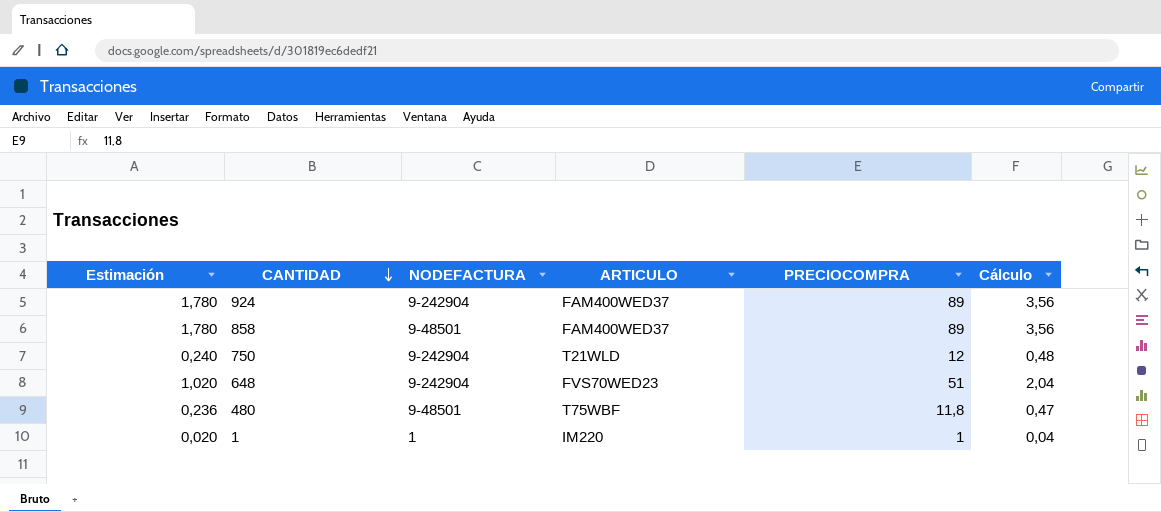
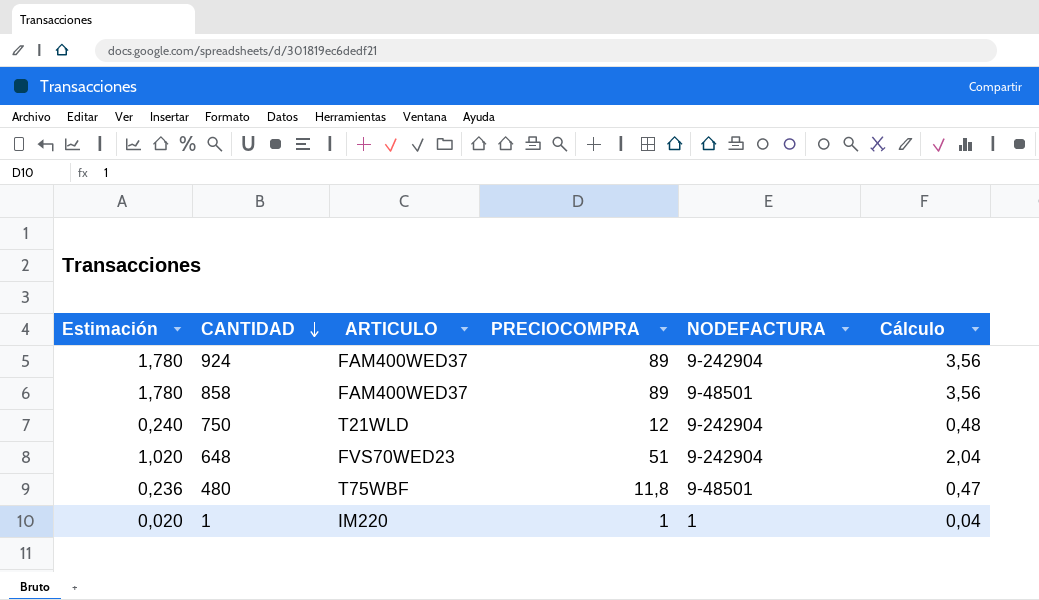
column NODEFACTURA | position: 3 -> 5

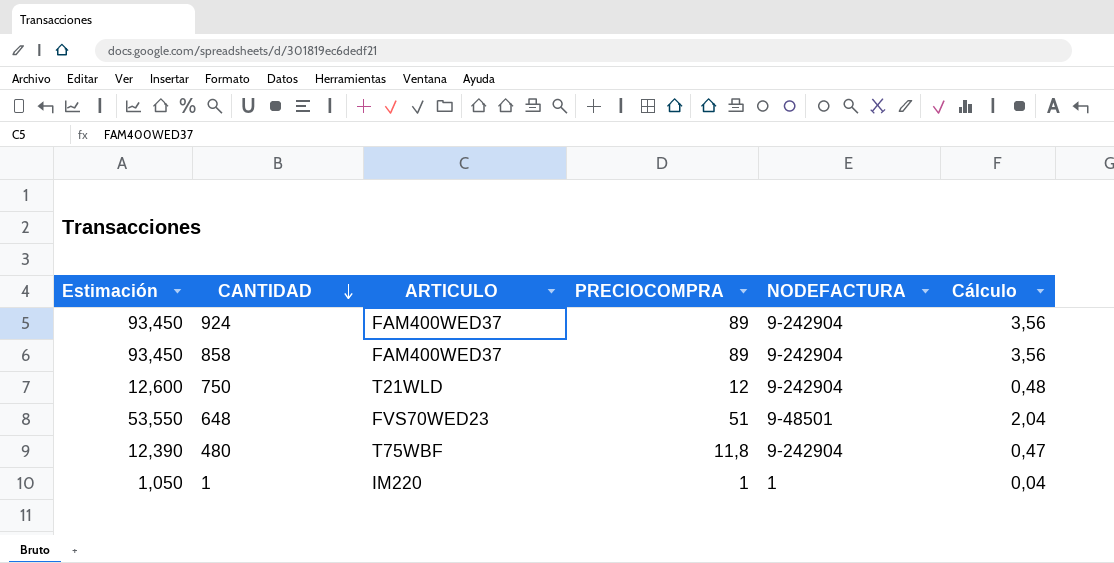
column Estimación | formula: [PRECIOCOMPRA] * 0,02 -> [PRECIOCOMPRA] * 1,05
858 | NODEFACTURA: 9-48501 -> 9-242904
648 | NODEFACTURA: 9-242904 -> 9-48501
480 | NODEFACTURA: 9-48501 -> 9-242904

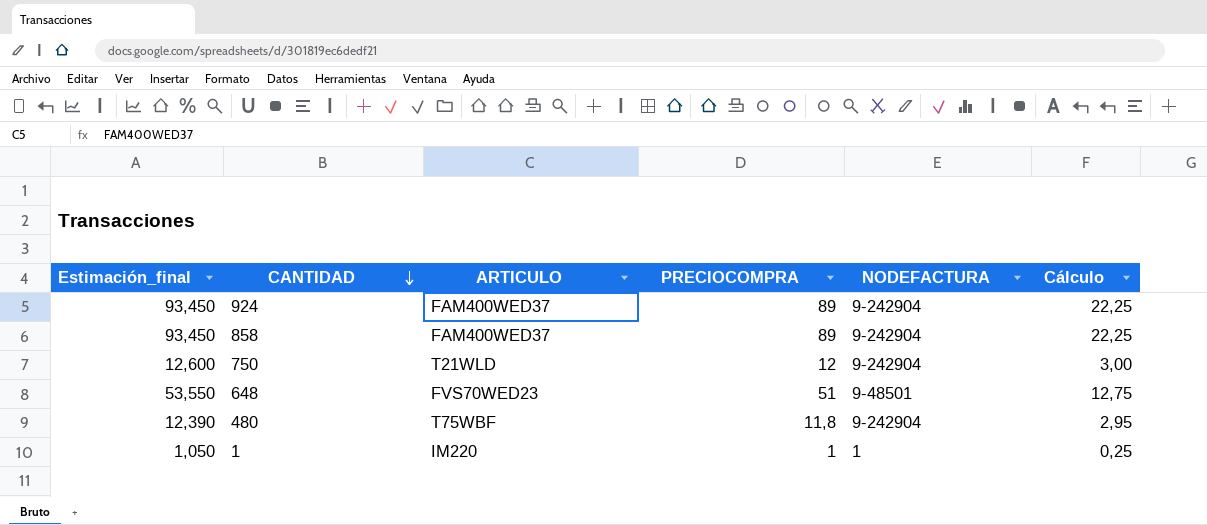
column name: Estimación -> Estimación_final
column Cálculo | formula: [PRECIOCOMPRA] * 0,04 -> [PRECIOCOMPRA] * 0,25

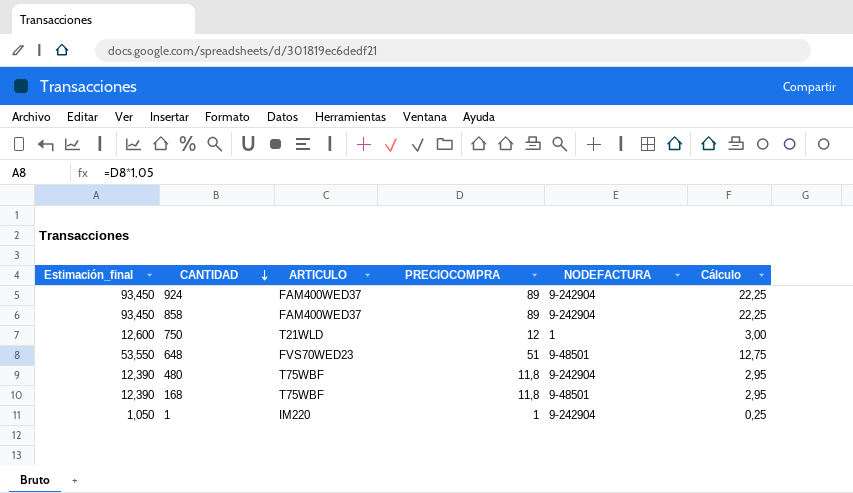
750 | NODEFACTURA: 9-242904 -> 1
row 168: none -> 12,390 | T75WBF | 11,8 | 9-48501 | 2,95
1 | NODEFACTURA: 1 -> 9-242904

